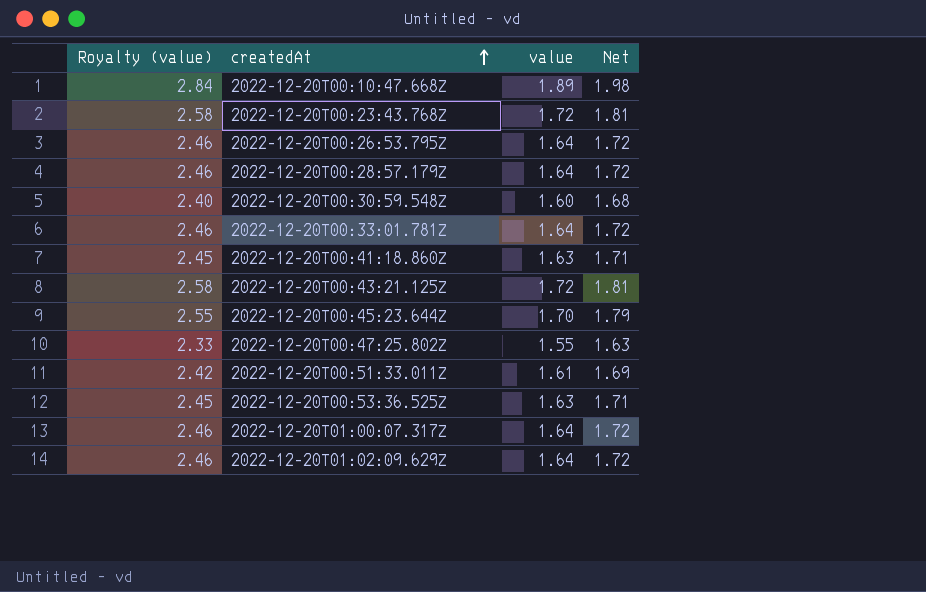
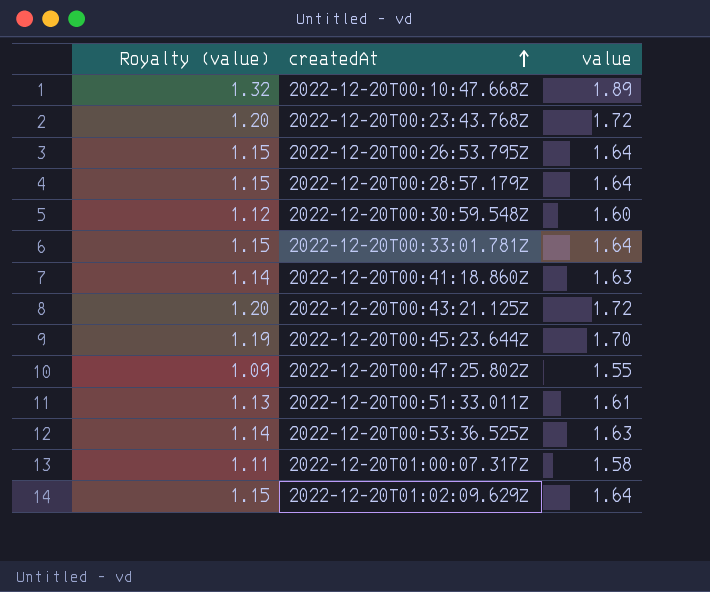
column Net | formula: [value] * 1.05 -> none
column Royalty (value) | formula: [value] * 1.5 -> [value] * 0.7
2022-12-20T01:00:07.317Z | value: 1.64 -> 1.58

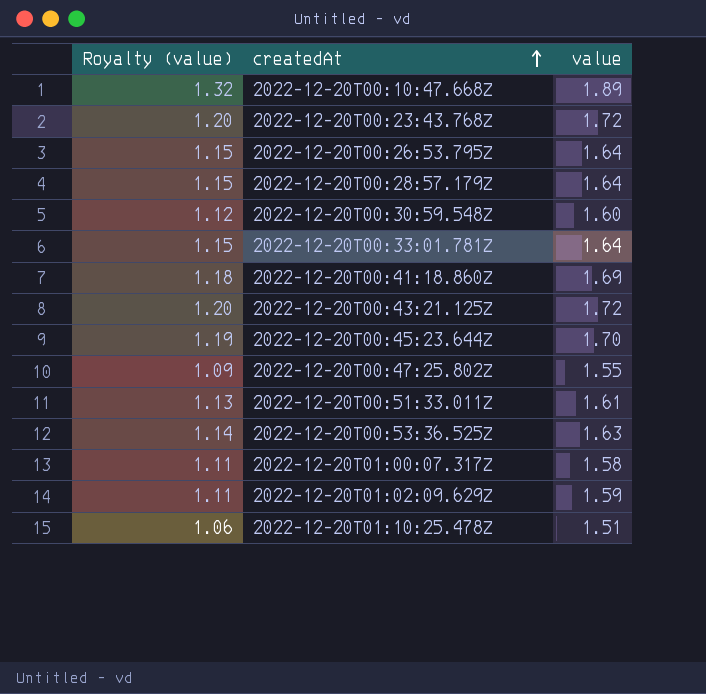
2022-12-20T00:41:18.860Z | Royalty (value): 1.14 -> 1.18
2022-12-20T00:41:18.860Z | value: 1.63 -> 1.69
2022-12-20T01:02:09.629Z | Royalty (value): 1.15 -> 1.11
2022-12-20T01:02:09.629Z | value: 1.64 -> 1.59
row 2022-12-20T01:10:25.478Z: none -> 1.06 | 1.51

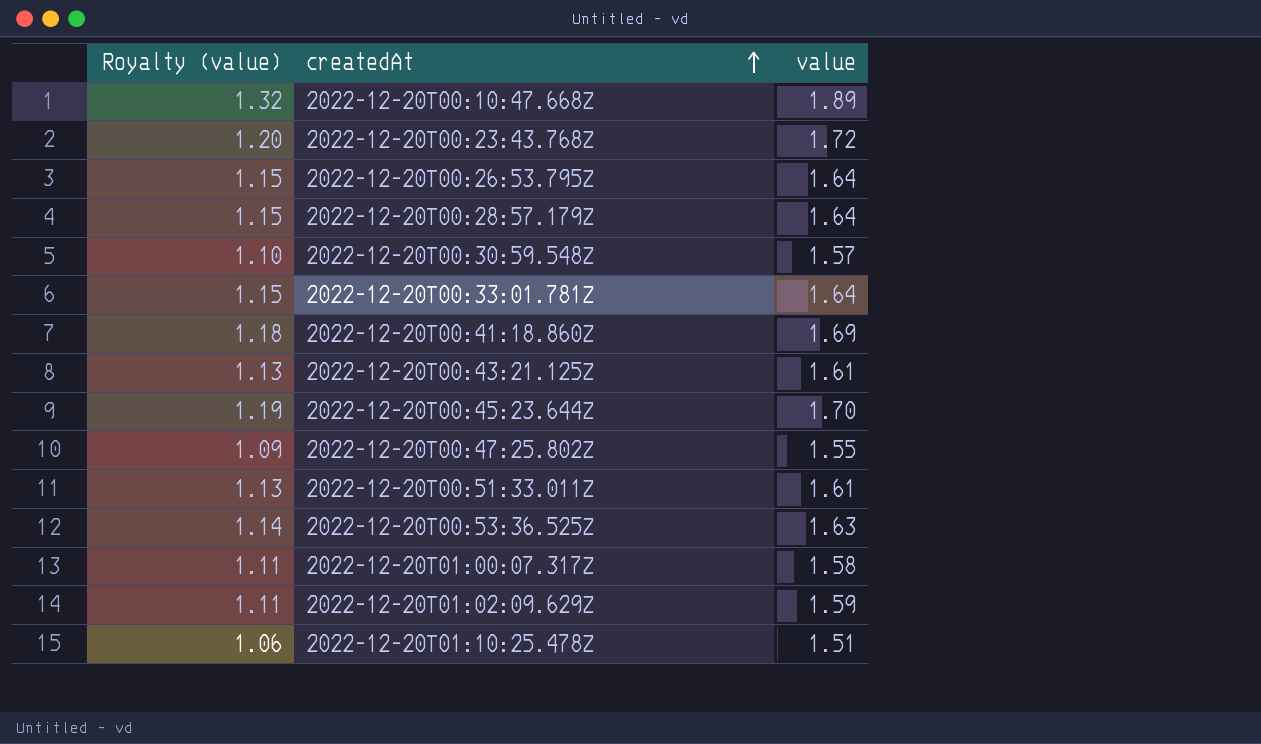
2022-12-20T00:30:59.548Z | Royalty (value): 1.12 -> 1.10
2022-12-20T00:30:59.548Z | value: 1.60 -> 1.57
2022-12-20T00:43:21.125Z | Royalty (value): 1.20 -> 1.13
2022-12-20T00:43:21.125Z | value: 1.72 -> 1.61

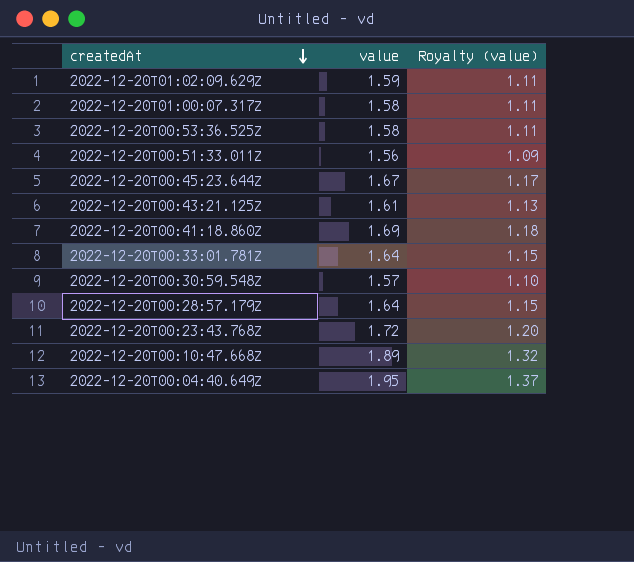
row order: createdAt ascending -> createdAt descending
column Royalty (value) | position: 1 -> 3
row 2022-12-20T00:26:53.795Z: 1.15 | 1.64 -> none
row 2022-12-20T00:47:25.802Z: 1.09 | 1.55 -> none
row 2022-12-20T01:10:25.478Z: 1.06 | 1.51 -> none
2022-12-20T00:53:36.525Z | value: 1.63 -> 1.58
2022-12-20T00:53:36.525Z | Royalty (value): 1.14 -> 1.11
2022-12-20T00:51:33.011Z | value: 1.61 -> 1.56
2022-12-20T00:51:33.011Z | Royalty (value): 1.13 -> 1.09
2022-12-20T00:45:23.644Z | value: 1.70 -> 1.67
2022-12-20T00:45:23.644Z | Royalty (value): 1.19 -> 1.17
row 2022-12-20T00:04:40.649Z: none -> 1.95 | 1.37

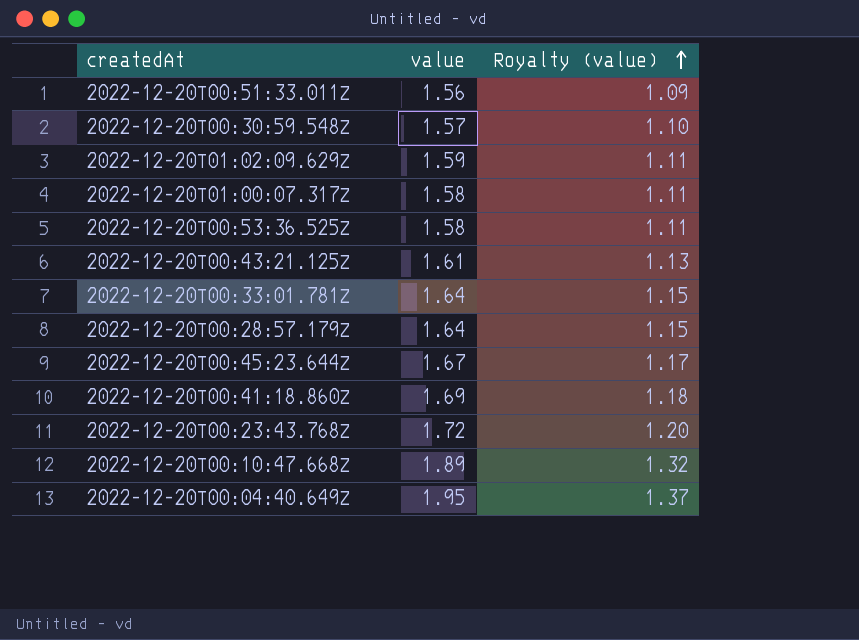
row order: createdAt descending -> Royalty (value) ascending

